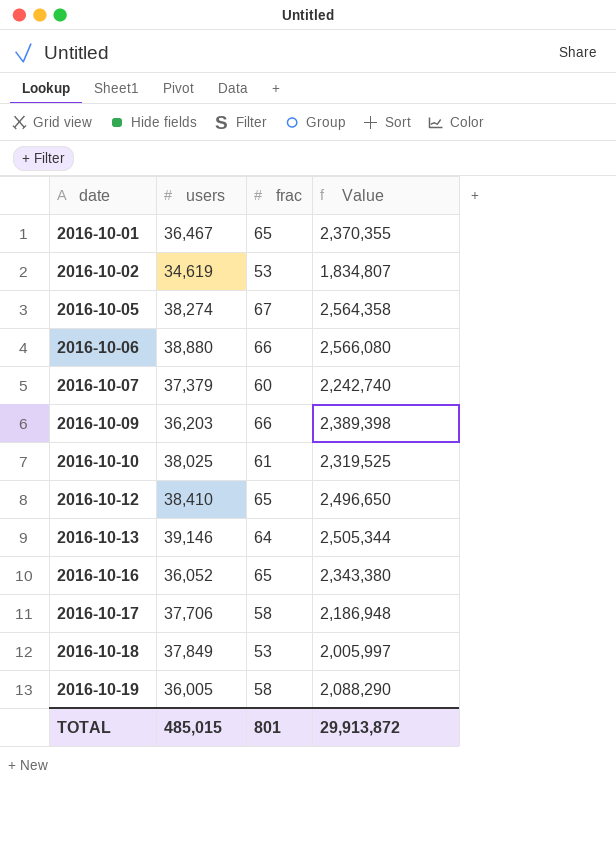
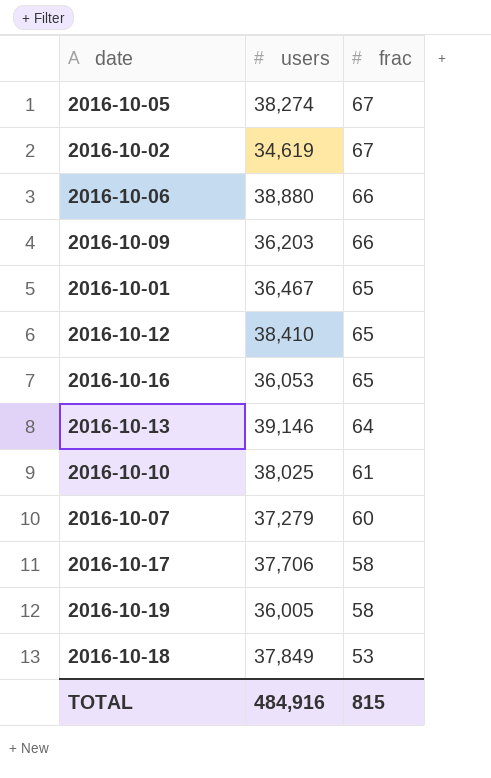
row order: date ascending -> frac descending
column Value | formula: [users] * [frac] -> none
2016-10-02 | frac: 53 -> 67
2016-10-16 | users: 36,052 -> 36,053
2016-10-07 | users: 37,379 -> 37,279
TOTAL | users: 485,015 -> 484,916
TOTAL | frac: 801 -> 815

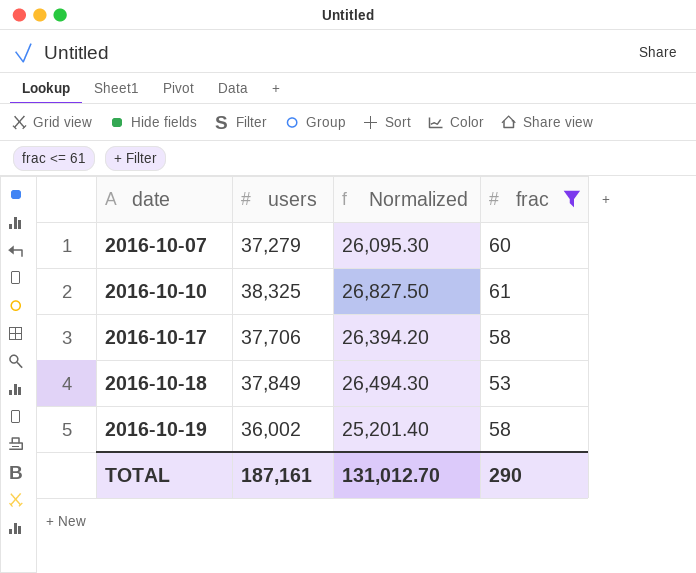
filter: none -> frac <= 61
row order: frac descending -> date ascending
column Normalized | formula: none -> [users] * 0.7
2016-10-10 | users: 38,025 -> 38,325
2016-10-19 | users: 36,005 -> 36,002
TOTAL | users: 484,916 -> 187,161
TOTAL | frac: 815 -> 290

